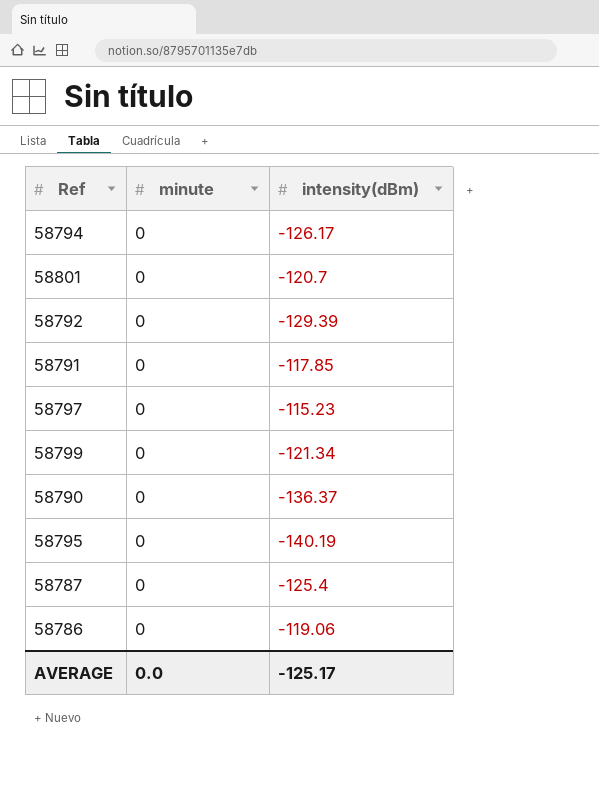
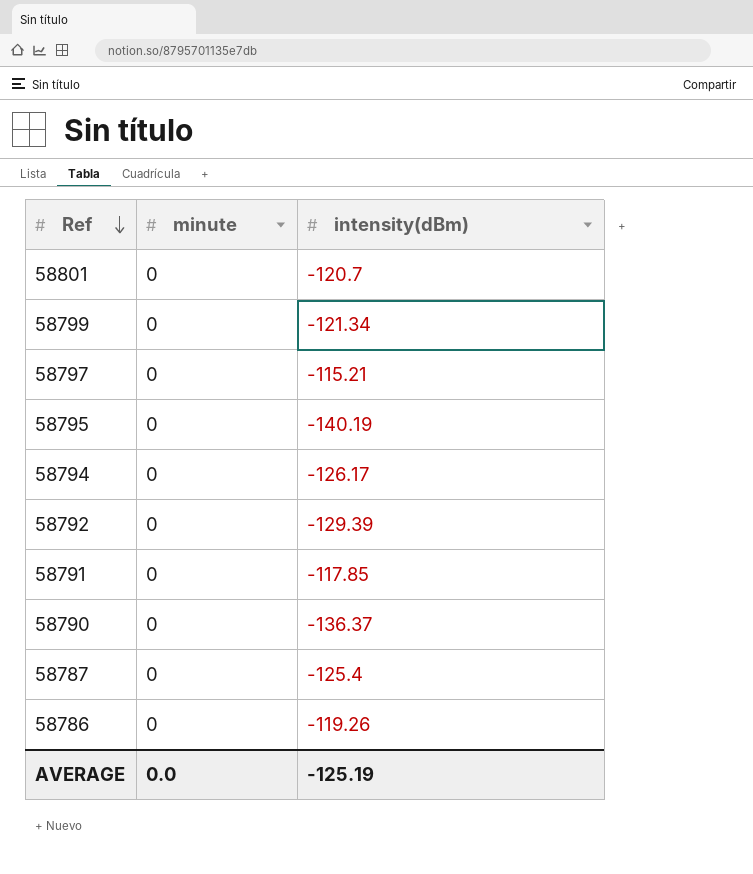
row order: none -> Ref descending
58797 | intensity(dBm): -115.23 -> -115.21
58786 | intensity(dBm): -119.06 -> -119.26
AVERAGE | intensity(dBm): -125.17 -> -125.19

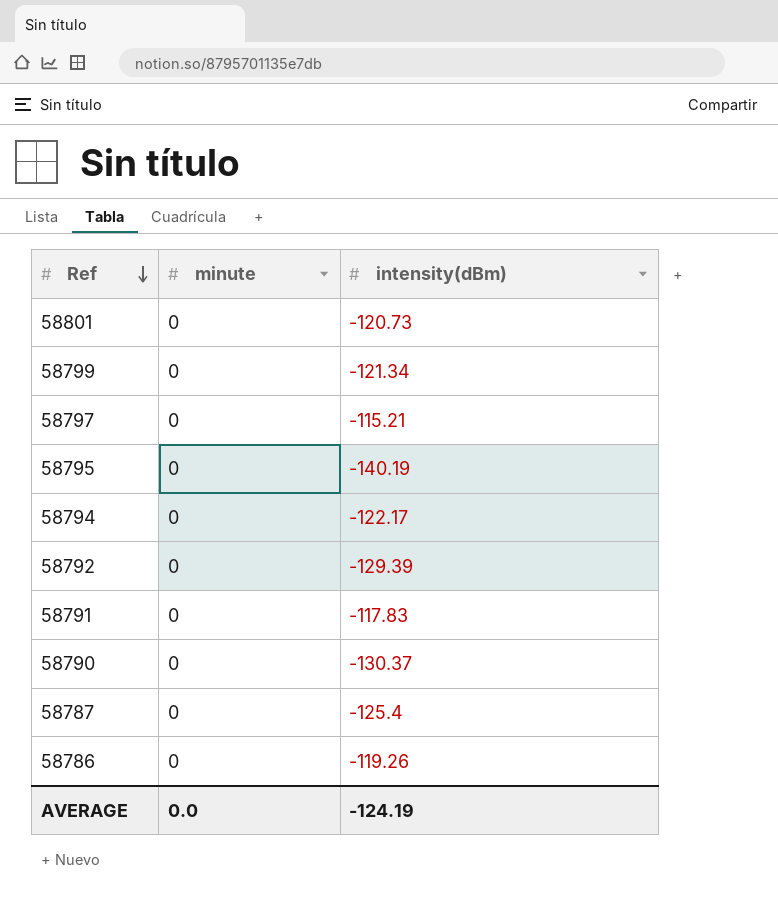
58801 | intensity(dBm): -120.7 -> -120.73
58794 | intensity(dBm): -126.17 -> -122.17
58791 | intensity(dBm): -117.85 -> -117.83
58790 | intensity(dBm): -136.37 -> -130.37
AVERAGE | intensity(dBm): -125.19 -> -124.19

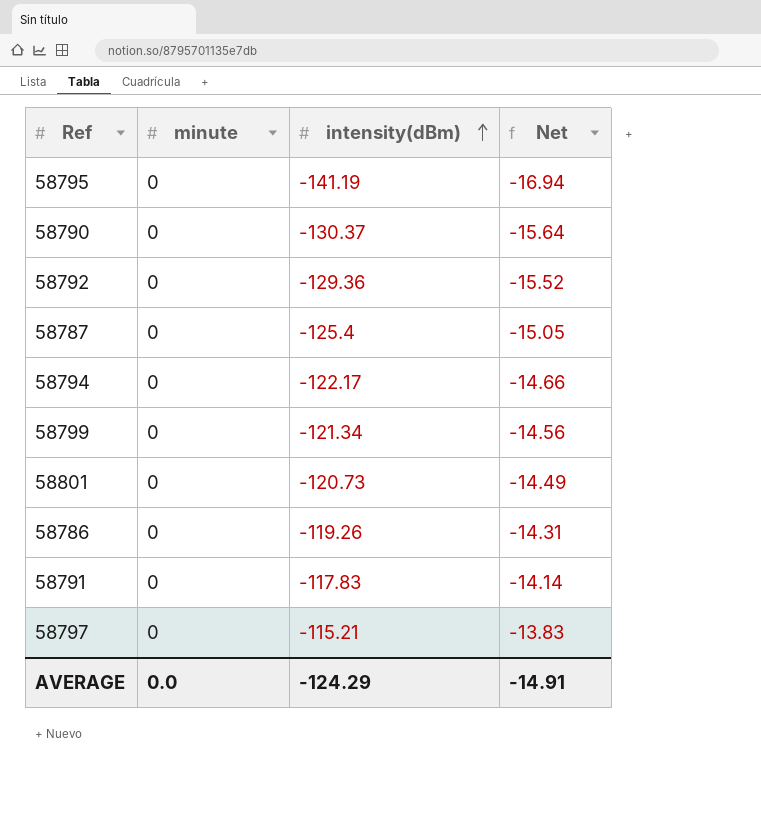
row order: Ref descending -> intensity(dBm) ascending
column Net | formula: none -> [intensity(dBm)] * 0.12
58795 | intensity(dBm): -140.19 -> -141.19
58792 | intensity(dBm): -129.39 -> -129.36
AVERAGE | intensity(dBm): -124.19 -> -124.29

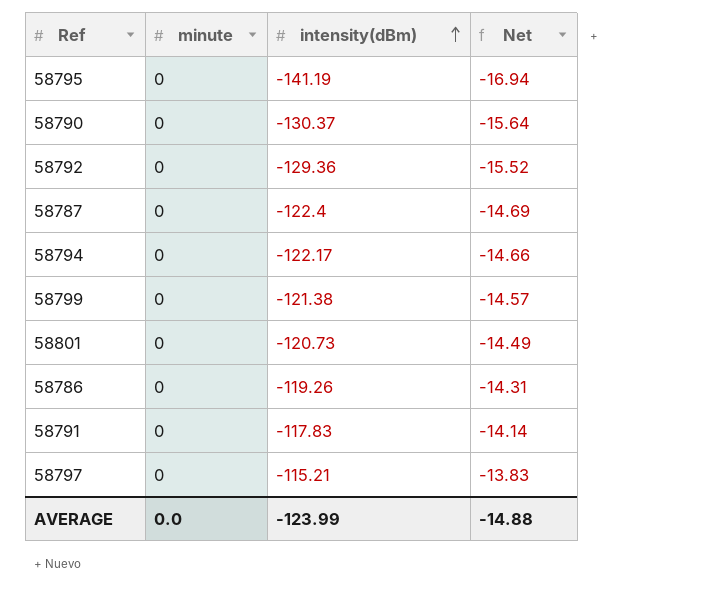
58787 | intensity(dBm): -125.4 -> -122.4
58787 | Net: -15.05 -> -14.69
58799 | intensity(dBm): -121.34 -> -121.38
58799 | Net: -14.56 -> -14.57
AVERAGE | intensity(dBm): -124.29 -> -123.99
AVERAGE | Net: -14.91 -> -14.88

